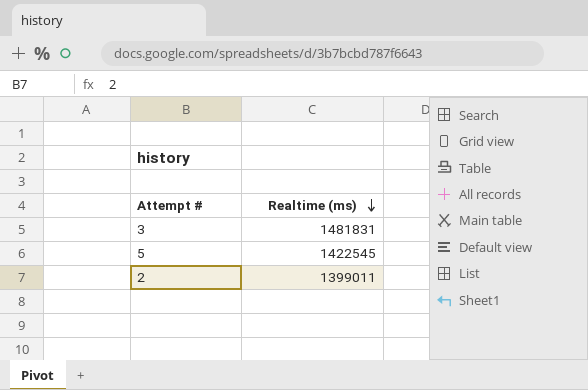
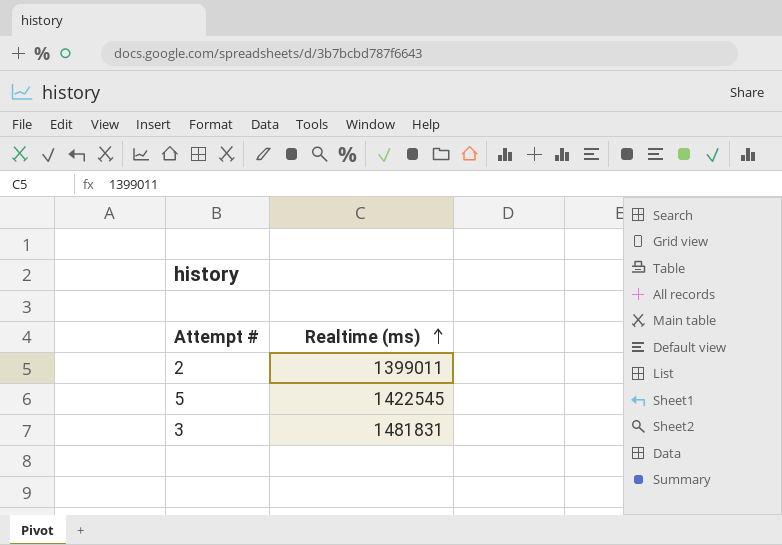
row order: Realtime (ms) descending -> Realtime (ms) ascending

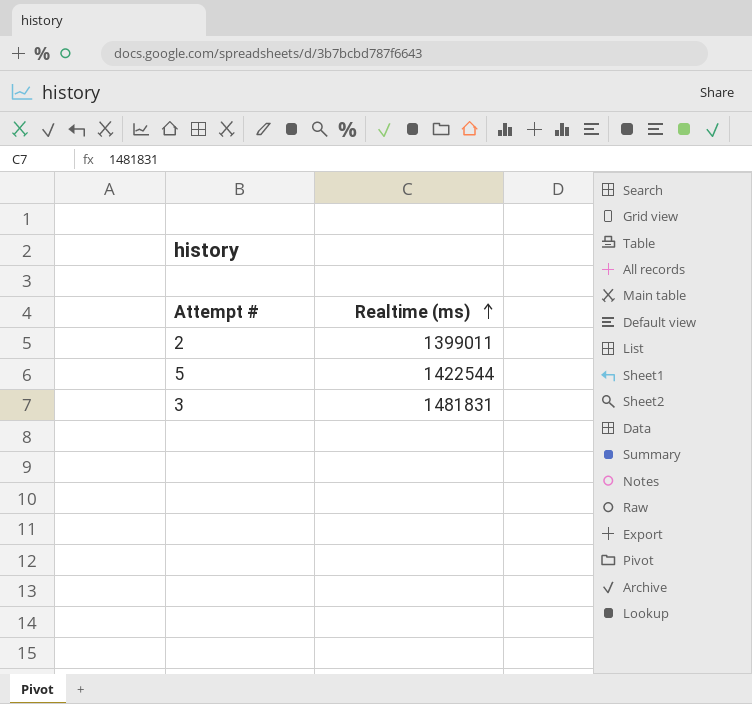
5 | Realtime (ms): 1422545 -> 1422544

